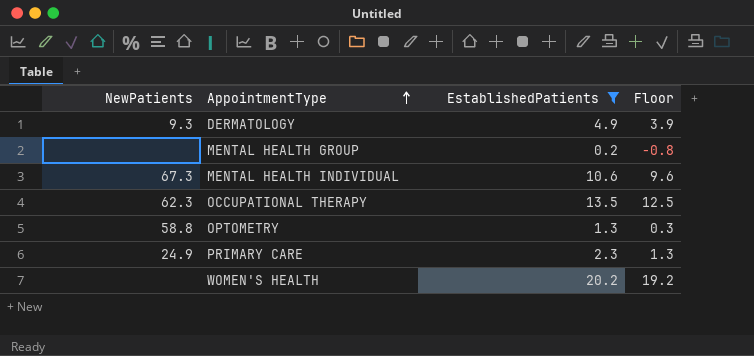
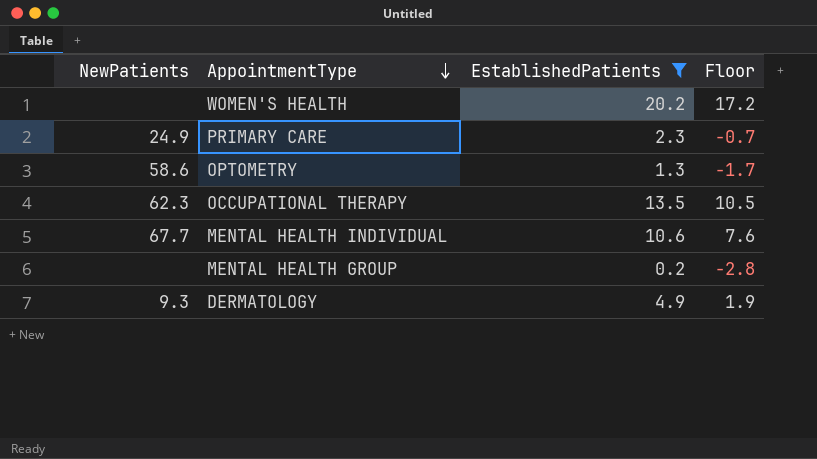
row order: AppointmentType ascending -> AppointmentType descending
column Floor | formula: [EstablishedPatients] - 1 -> [EstablishedPatients] - 3
OPTOMETRY | NewPatients: 58.8 -> 58.6
MENTAL HEALTH INDIVIDUAL | NewPatients: 67.3 -> 67.7

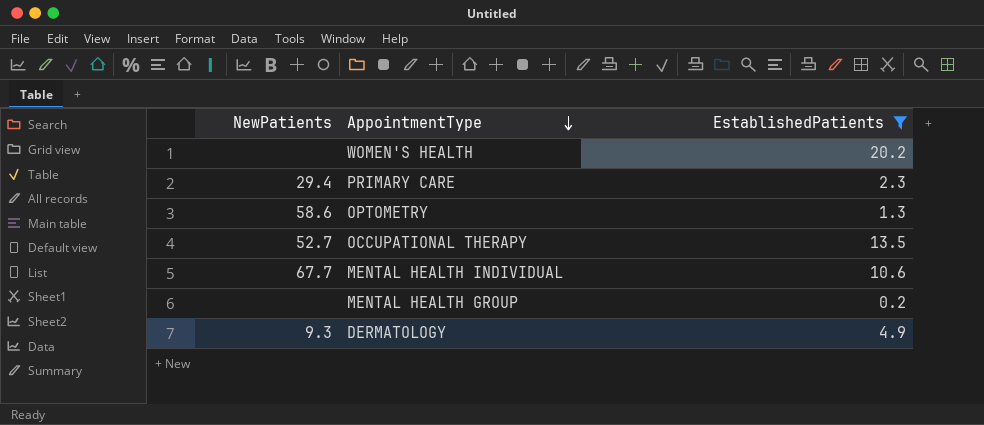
column Floor | formula: [EstablishedPatients] - 3 -> none
PRIMARY CARE | NewPatients: 24.9 -> 29.4
OCCUPATIONAL THERAPY | NewPatients: 62.3 -> 52.7

